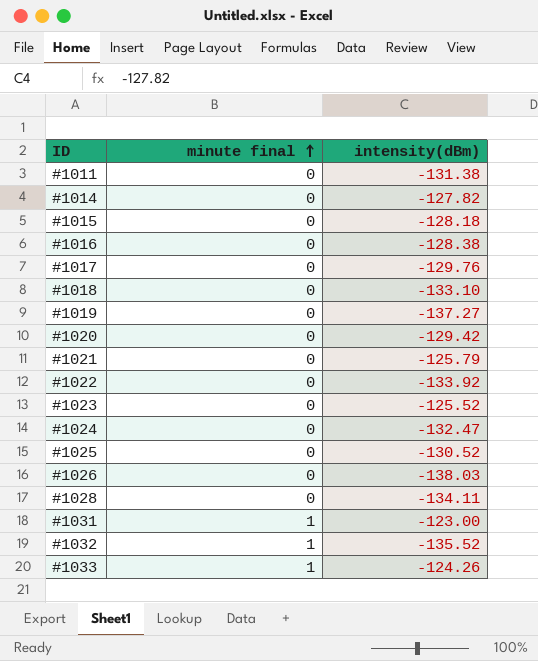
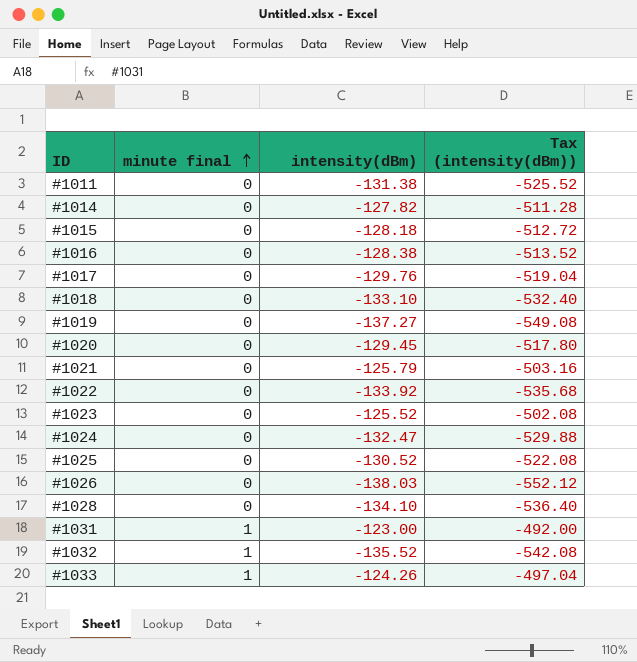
column Tax (intensity(dBm)) | formula: none -> [intensity(dBm)] * 4
#1020 | intensity(dBm): -129.42 -> -129.45
#1028 | intensity(dBm): -134.11 -> -134.10

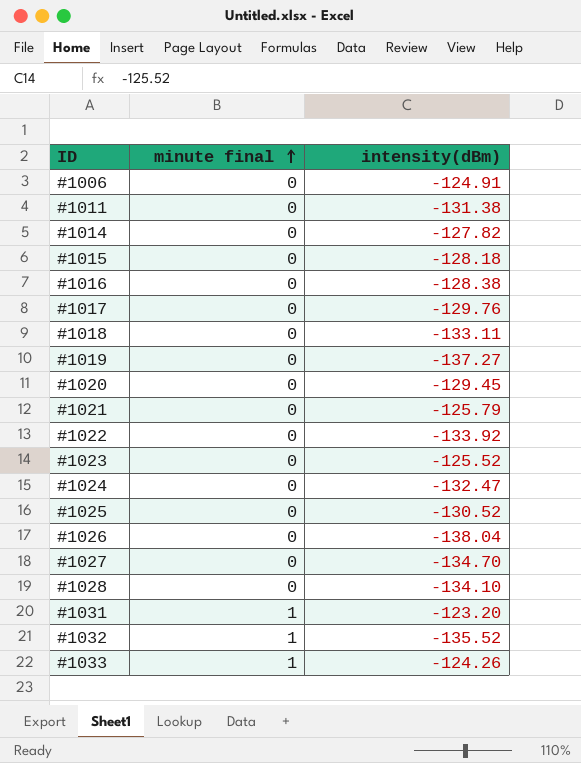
column Tax (intensity(dBm)) | formula: [intensity(dBm)] * 4 -> none
row #1006: none -> 0 | -124.91
#1018 | intensity(dBm): -133.10 -> -133.11
#1026 | intensity(dBm): -138.03 -> -138.04
row #1027: none -> 0 | -134.70
#1031 | intensity(dBm): -123.00 -> -123.20

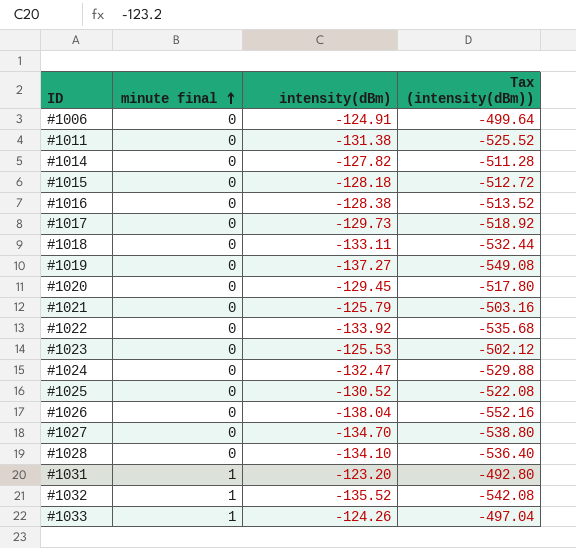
column Tax (intensity(dBm)) | formula: none -> [intensity(dBm)] * 4
#1017 | intensity(dBm): -129.76 -> -129.73
#1023 | intensity(dBm): -125.52 -> -125.53

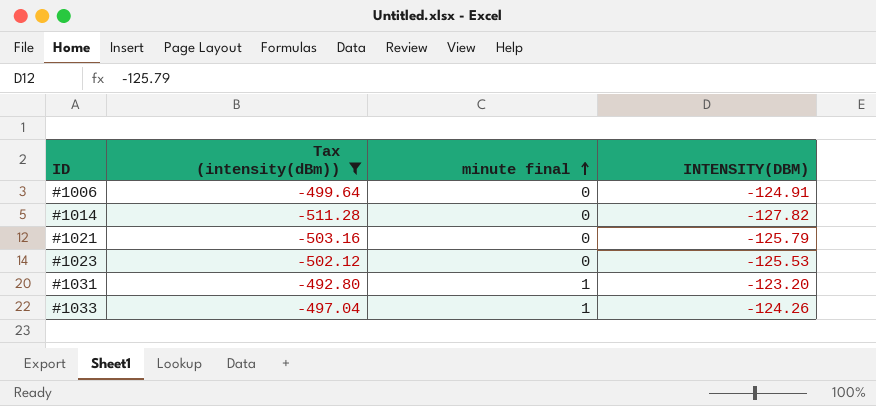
filter: none -> Tax (intensity(dBm)) >= -511.28
column Tax (intensity(dBm)) | position: 4 -> 2
column name: intensity(dBm) -> INTENSITY(DBM)

